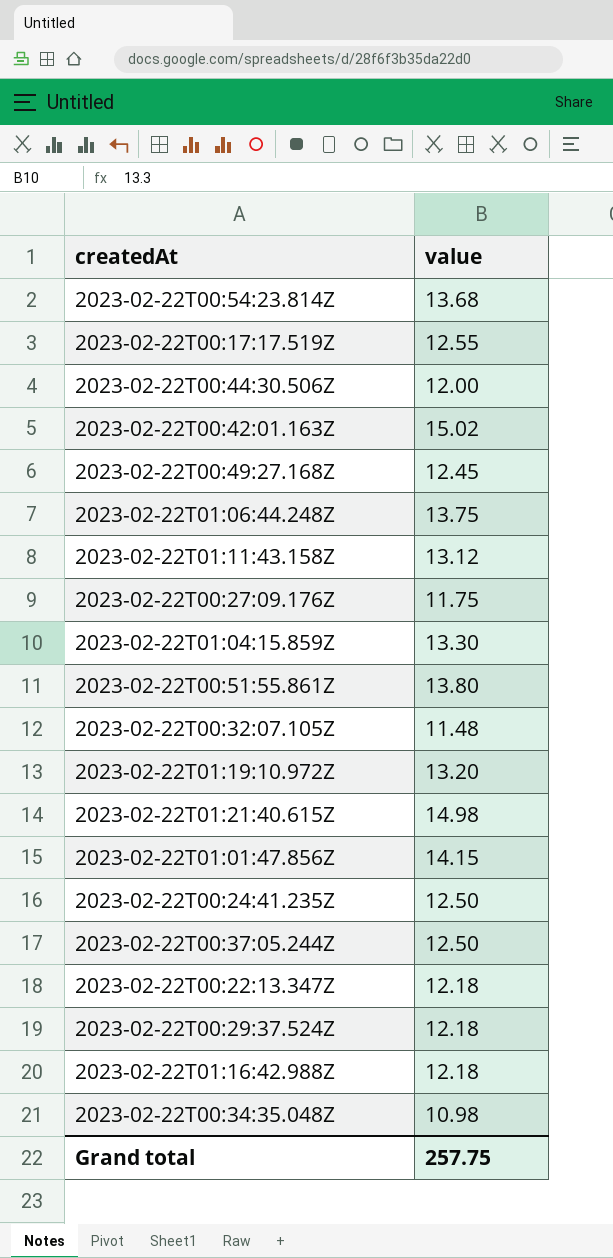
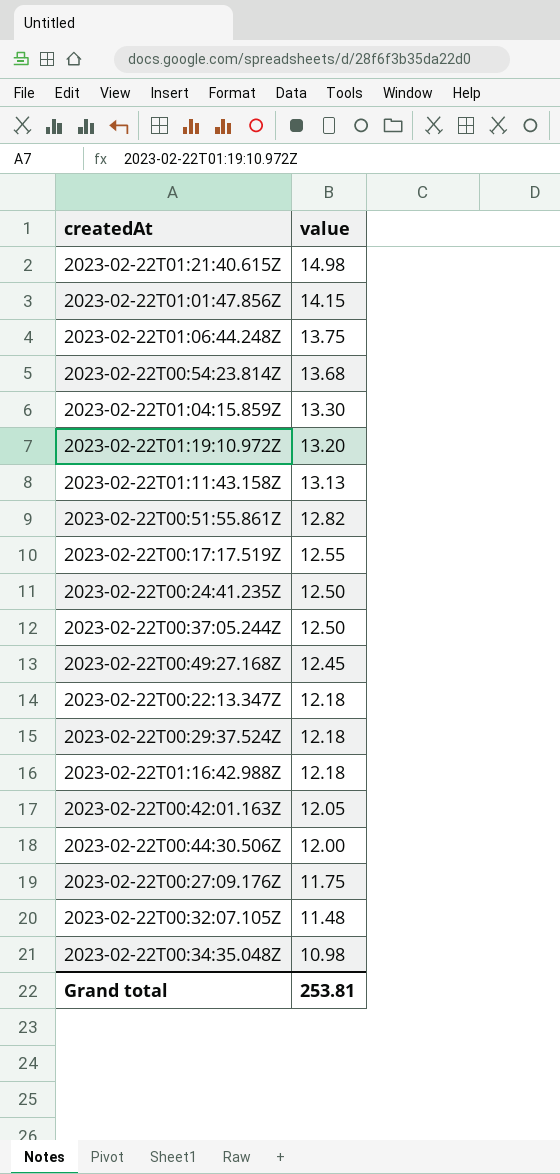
row order: none -> value descending
2023-02-22T01:11:43.158Z | value: 13.12 -> 13.13
2023-02-22T00:51:55.861Z | value: 13.80 -> 12.82
2023-02-22T00:42:01.163Z | value: 15.02 -> 12.05
Grand total | value: 257.75 -> 253.81

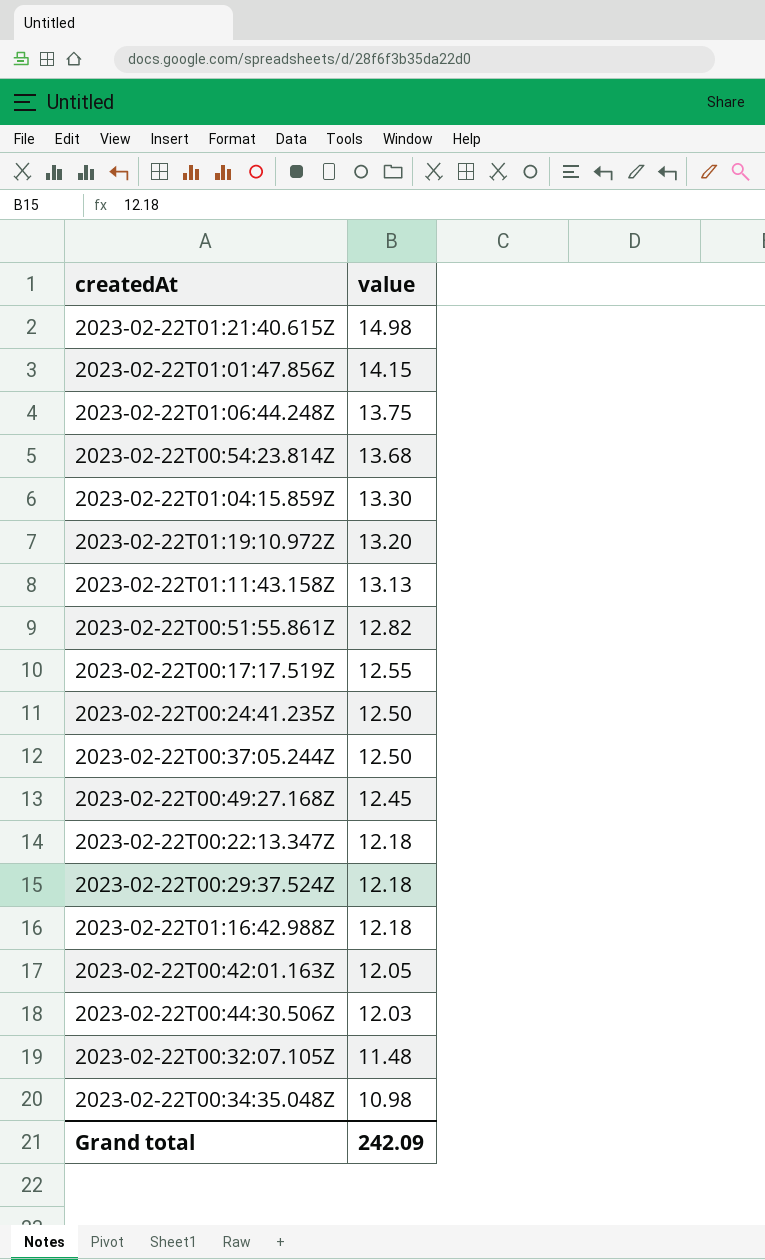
row 2023-02-22T00:27:09.176Z: 11.75 -> none
2023-02-22T00:44:30.506Z | value: 12.00 -> 12.03
Grand total | value: 253.81 -> 242.09

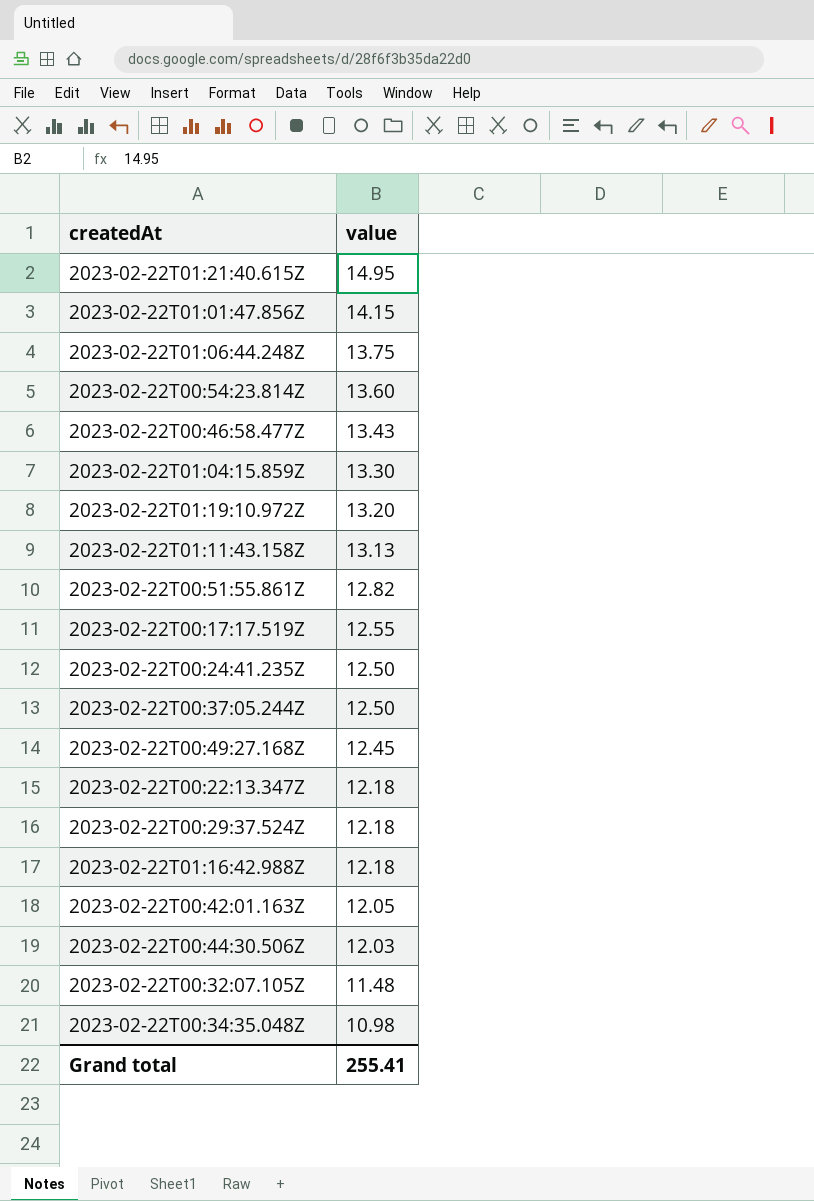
2023-02-22T01:21:40.615Z | value: 14.98 -> 14.95
2023-02-22T00:54:23.814Z | value: 13.68 -> 13.60
row 2023-02-22T00:46:58.477Z: none -> 13.43
Grand total | value: 242.09 -> 255.41

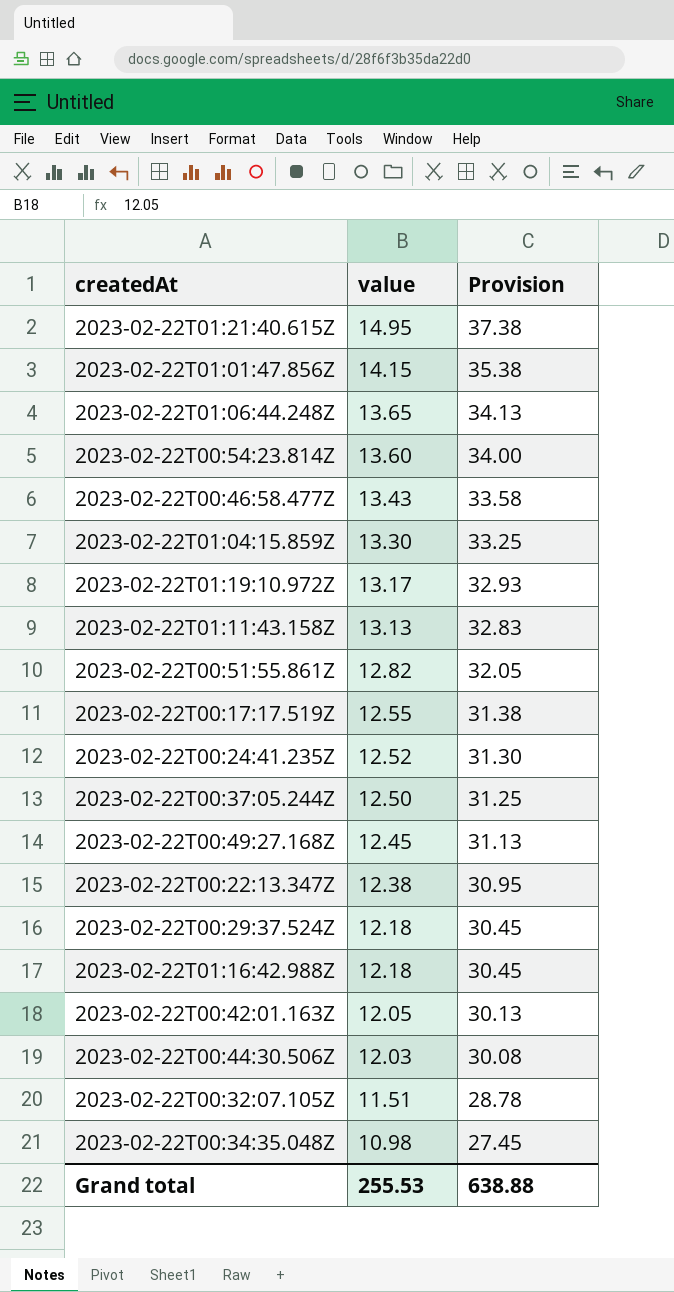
column Provision | formula: none -> [value] * 2.5
2023-02-22T01:06:44.248Z | value: 13.75 -> 13.65
2023-02-22T01:19:10.972Z | value: 13.20 -> 13.17
2023-02-22T00:24:41.235Z | value: 12.50 -> 12.52
2023-02-22T00:22:13.347Z | value: 12.18 -> 12.38
2023-02-22T00:32:07.105Z | value: 11.48 -> 11.51
Grand total | value: 255.41 -> 255.53

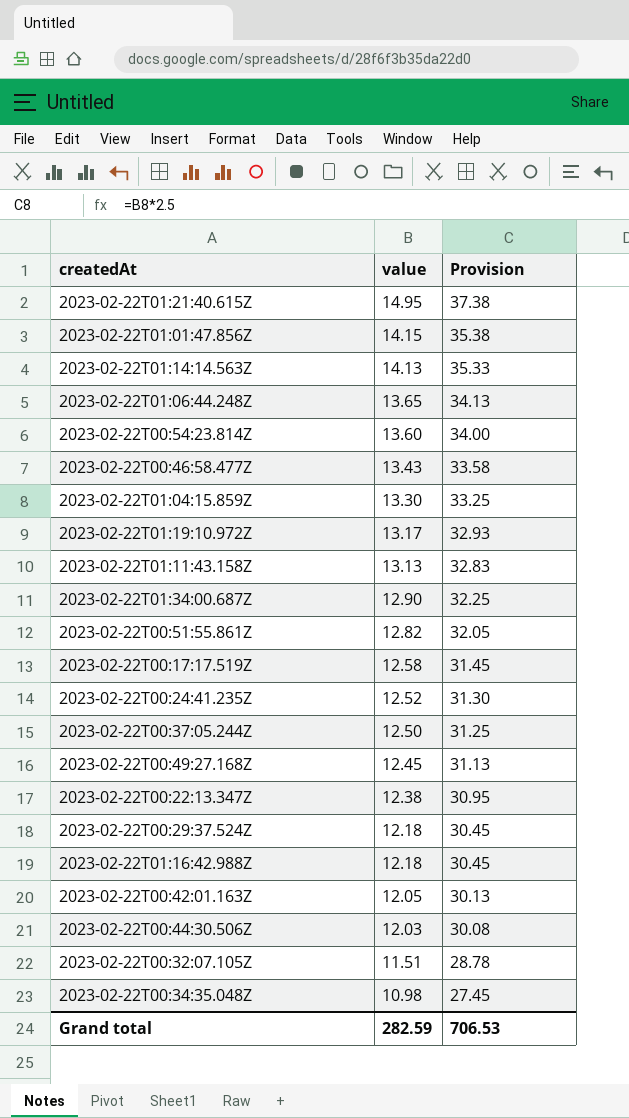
row 2023-02-22T01:14:14.563Z: none -> 14.13 | 35.33
row 2023-02-22T01:34:00.687Z: none -> 12.90 | 32.25
2023-02-22T00:17:17.519Z | value: 12.55 -> 12.58
2023-02-22T00:17:17.519Z | Provision: 31.38 -> 31.45
Grand total | value: 255.53 -> 282.59
Grand total | Provision: 638.88 -> 706.53

